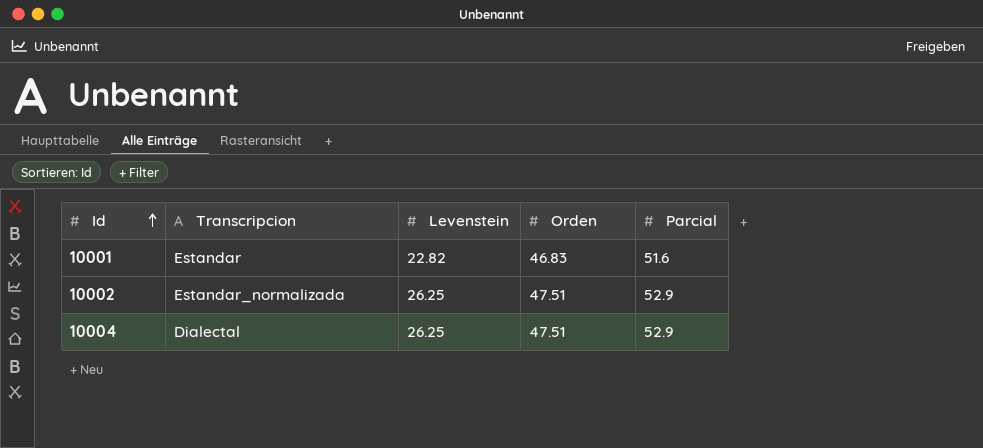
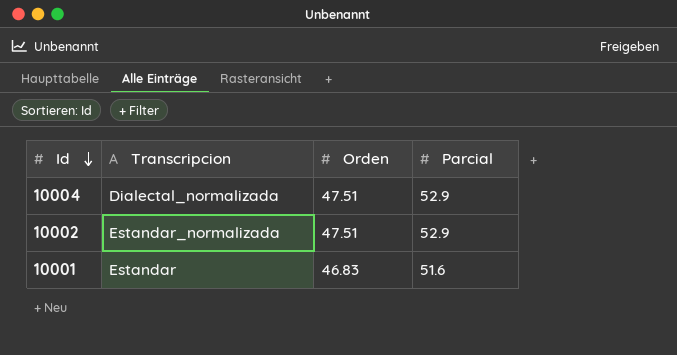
row order: Id ascending -> Id descending
column Levenstein | position: 3 -> none
10004 | Transcripcion: Dialectal -> Dialectal_normalizada

